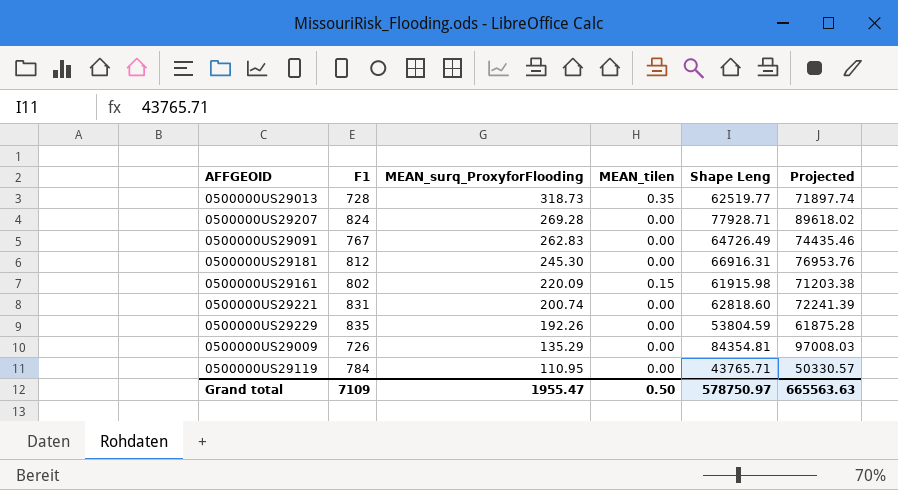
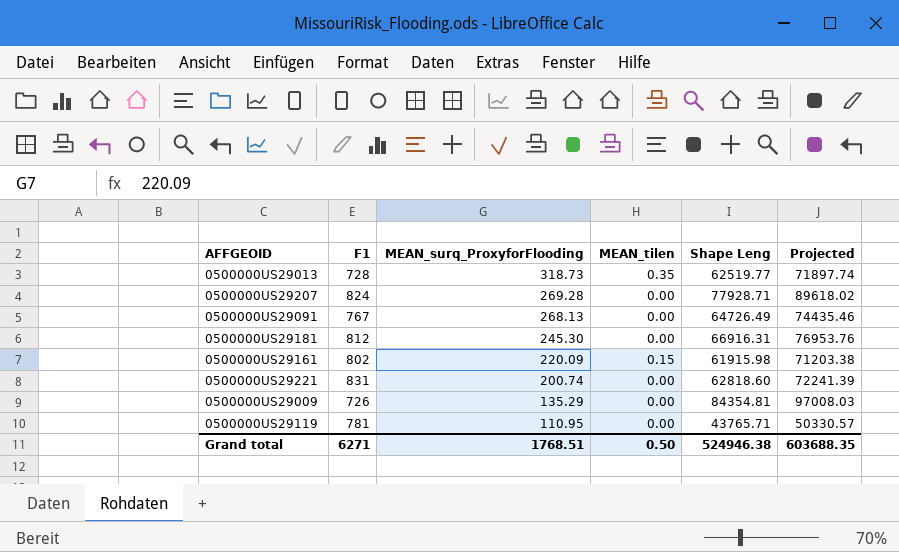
row 0500000US29229: 835 | 192.26 | 0.00 | 53804.59 | 61875.28 -> none
0500000US29091 | MEAN_surq_ProxyforFlooding: 262.83 -> 268.13
0500000US29119 | F1: 784 -> 781
Grand total | F1: 7109 -> 6271
Grand total | MEAN_surq_ProxyforFlooding: 1955.47 -> 1768.51
Grand total | Shape Leng: 578750.97 -> 524946.38
Grand total | Projected: 665563.63 -> 603688.35

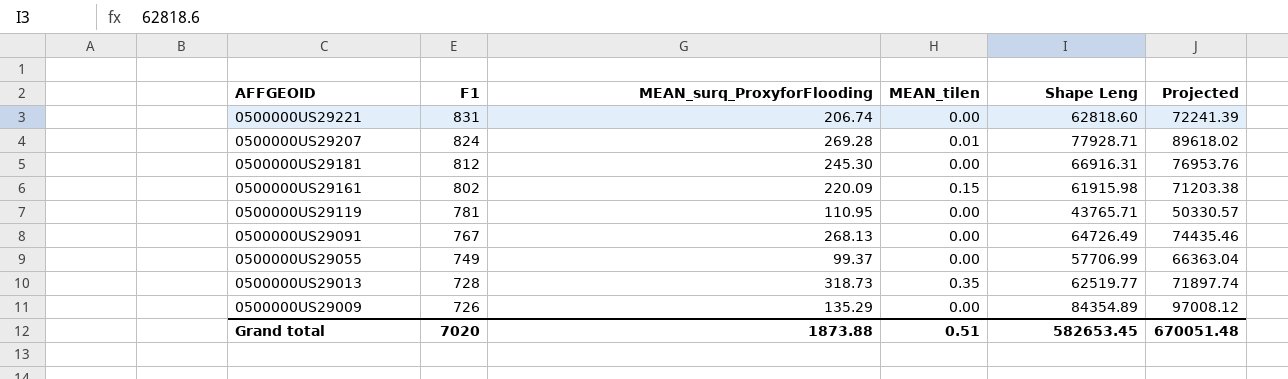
row order: MEAN_surq_ProxyforFlooding descending -> AFFGEOID descending
0500000US29221 | MEAN_surq_ProxyforFlooding: 200.74 -> 206.74
0500000US29207 | MEAN_tilen: 0.00 -> 0.01
row 0500000US29055: none -> 749 | 99.37 | 0.00 | 57706.99 | 66363.04
0500000US29009 | Shape Leng: 84354.81 -> 84354.89
0500000US29009 | Projected: 97008.03 -> 97008.12
Grand total | F1: 6271 -> 7020
Grand total | MEAN_surq_ProxyforFlooding: 1768.51 -> 1873.88
Grand total | MEAN_tilen: 0.50 -> 0.51
Grand total | Shape Leng: 524946.38 -> 582653.45
Grand total | Projected: 603688.35 -> 670051.48

